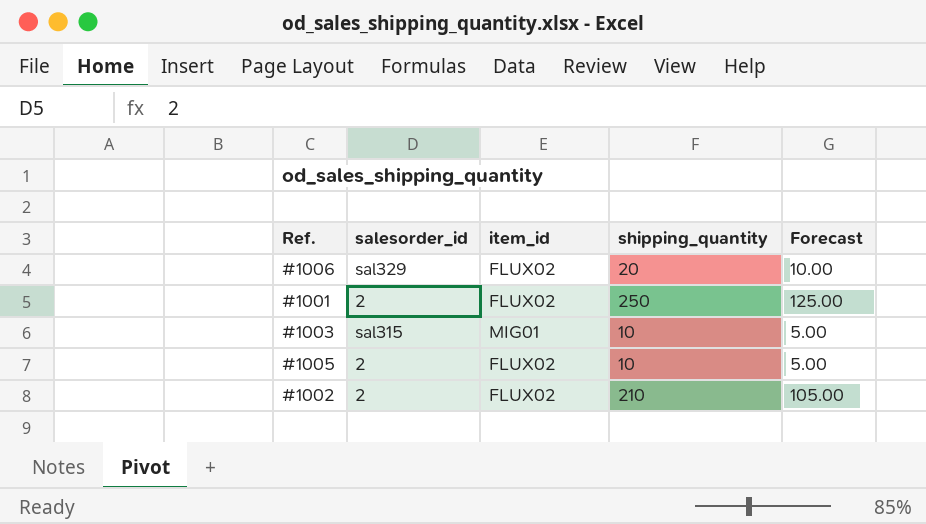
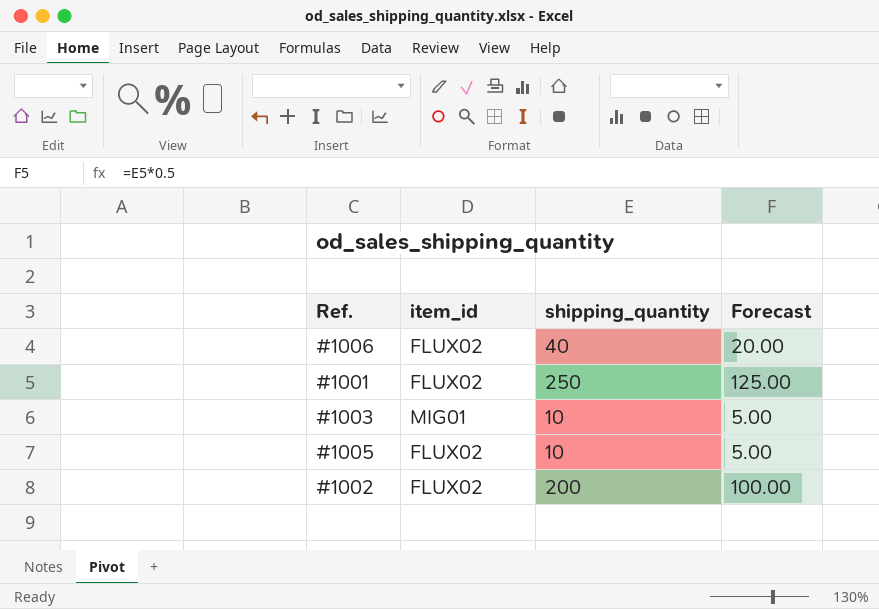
column salesorder_id | position: 2 -> none
#1006 | shipping_quantity: 20 -> 40
#1006 | Forecast: 10.00 -> 20.00
#1002 | shipping_quantity: 210 -> 200
#1002 | Forecast: 105.00 -> 100.00

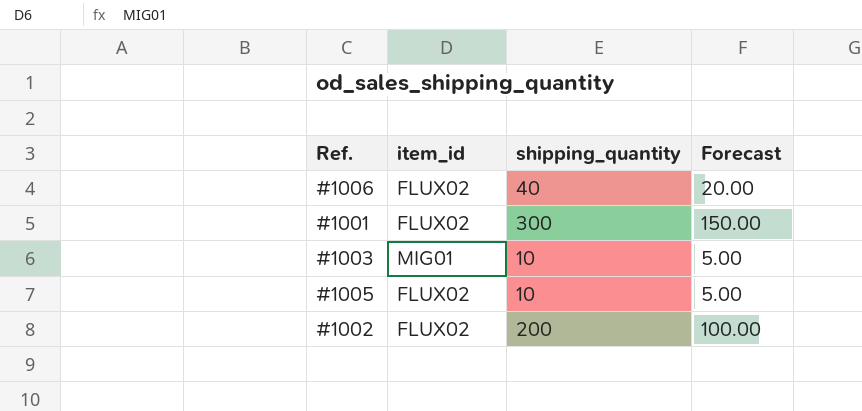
#1001 | shipping_quantity: 250 -> 300
#1001 | Forecast: 125.00 -> 150.00

